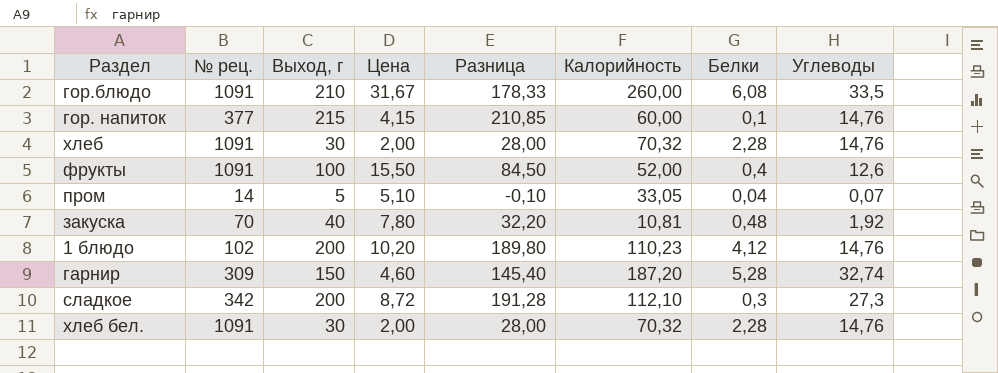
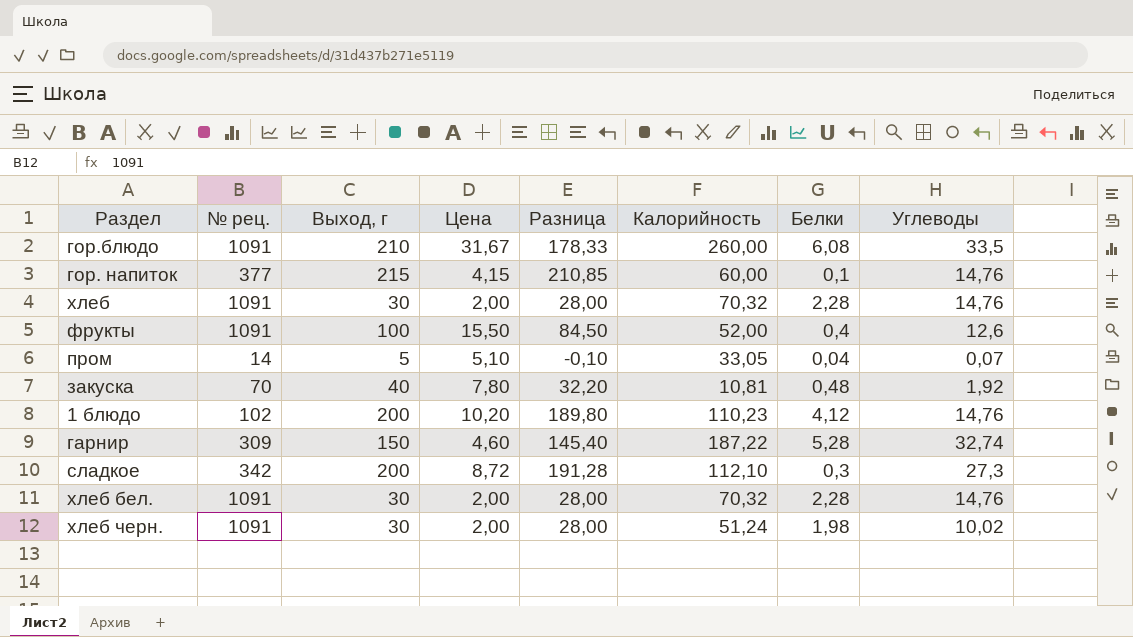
гарнир | Калорийность: 187,20 -> 187,22
row хлеб черн.: none -> 1091 | 30 | 2,00 | 28,00 | 51,24 | 1,98 | 10,02

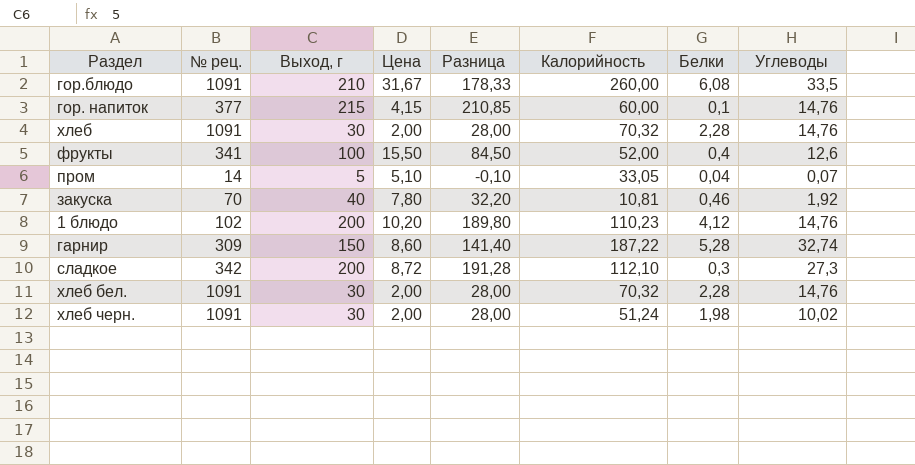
фрукты | № рец.: 1091 -> 341
закуска | Белки: 0,48 -> 0,46
гарнир | Цена: 4,60 -> 8,60
гарнир | Разница: 145,40 -> 141,40

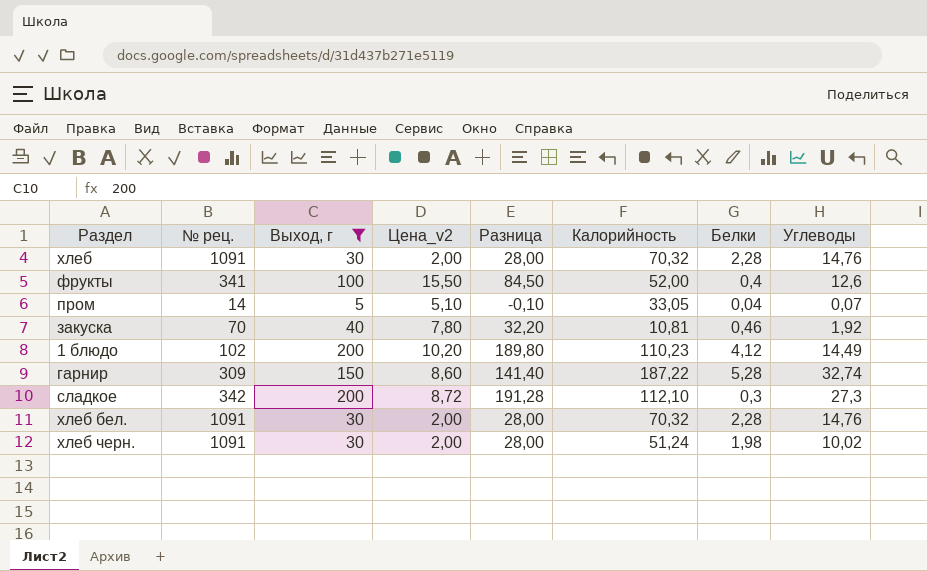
filter: none -> Выход, г <= 200
column name: Цена -> Цена_v2
1 блюдо | Углеводы: 14,76 -> 14,49

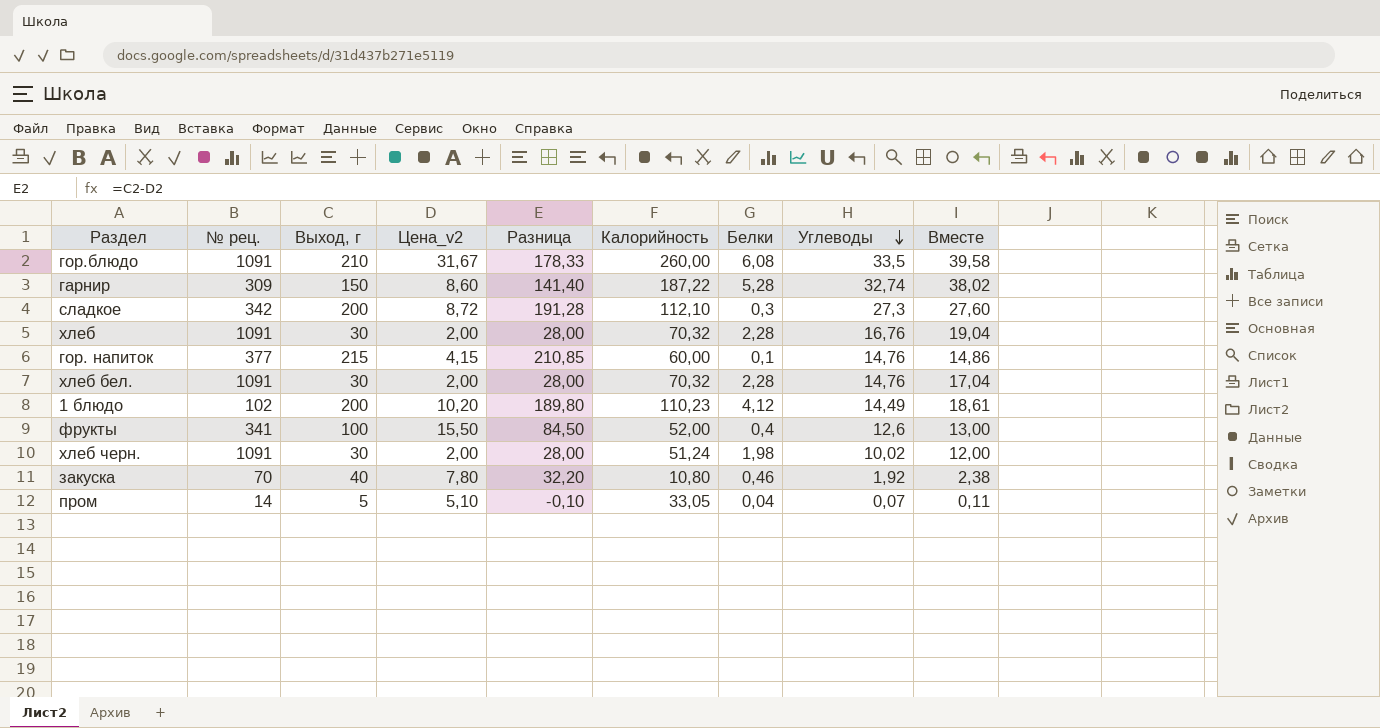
filter: Выход, г <= 200 -> none
row order: none -> Углеводы descending
column Вместе | formula: none -> [Белки] + [Углеводы]
хлеб | Углеводы: 14,76 -> 16,76
закуска | Калорийность: 10,81 -> 10,80

